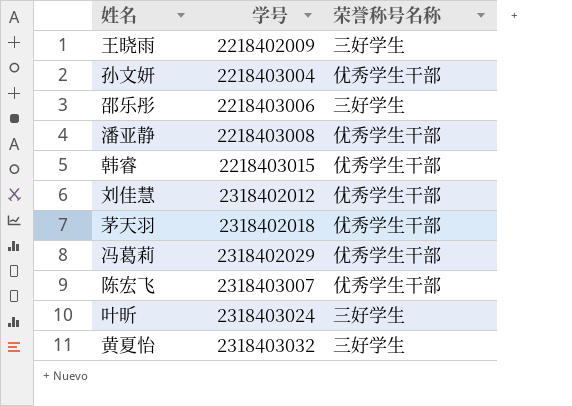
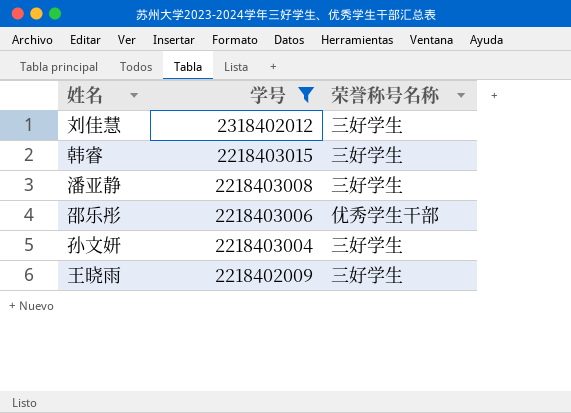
filter: none -> 学号 <= 2318402012
row order: 学号 ascending -> 学号 descending
刘佳慧 | 荣誉称号名称: 优秀学生干部 -> 三好学生
韩睿 | 荣誉称号名称: 优秀学生干部 -> 三好学生
潘亚静 | 荣誉称号名称: 优秀学生干部 -> 三好学生
邵乐彤 | 荣誉称号名称: 三好学生 -> 优秀学生干部
孙文妍 | 荣誉称号名称: 优秀学生干部 -> 三好学生

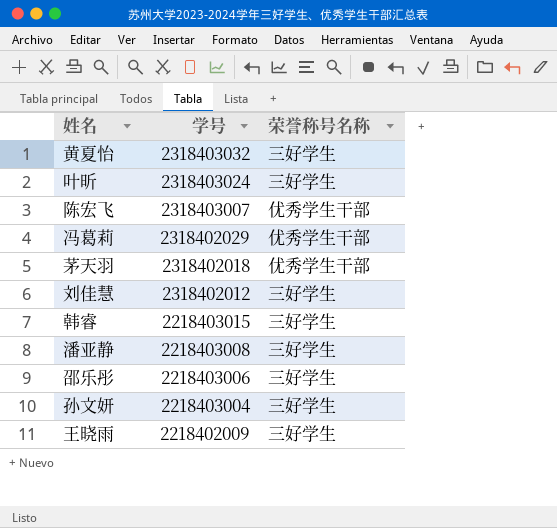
filter: 学号 <= 2318402012 -> none
邵乐彤 | 荣誉称号名称: 优秀学生干部 -> 三好学生

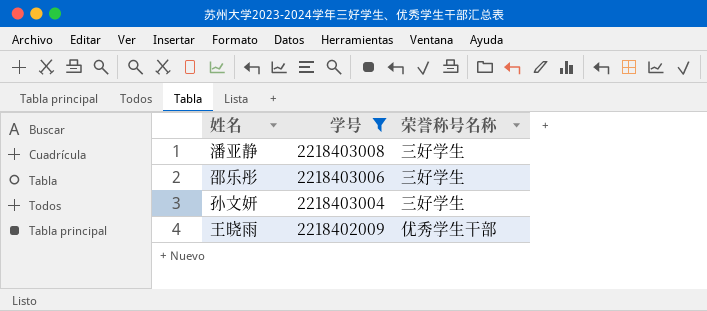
filter: none -> 学号 <= 2218403008
王晓雨 | 荣誉称号名称: 三好学生 -> 优秀学生干部

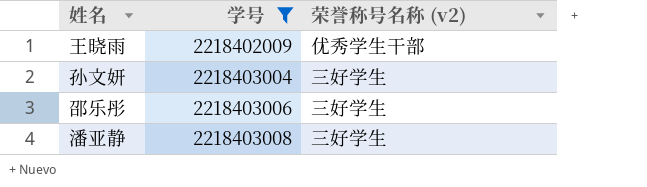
row order: 学号 descending -> 学号 ascending
column name: 荣誉称号名称 -> 荣誉称号名称 (v2)

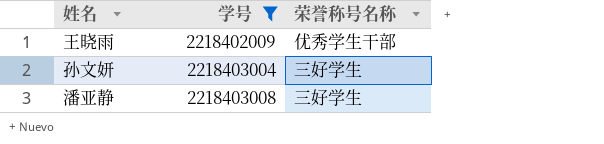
column name: 荣誉称号名称 (v2) -> 荣誉称号名称
row 邵乐彤: 2218403006 | 三好学生 -> none

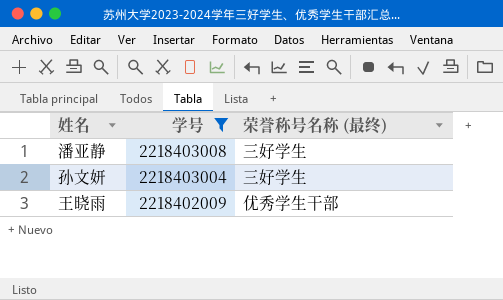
row order: 学号 ascending -> 学号 descending
column name: 荣誉称号名称 -> 荣誉称号名称 (最终)

